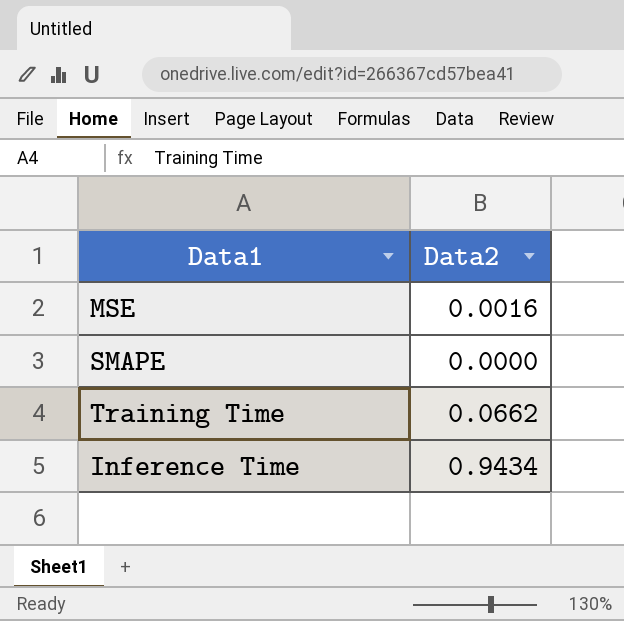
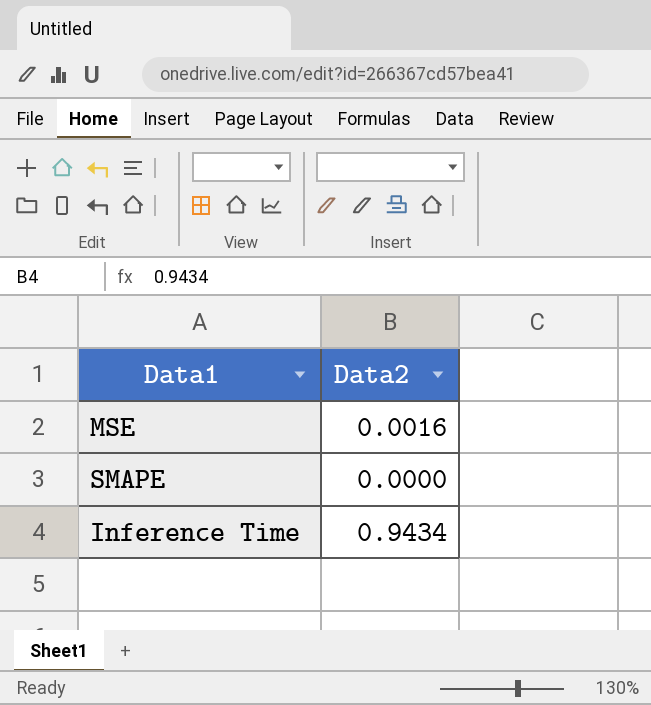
row Training Time: 0.0662 -> none

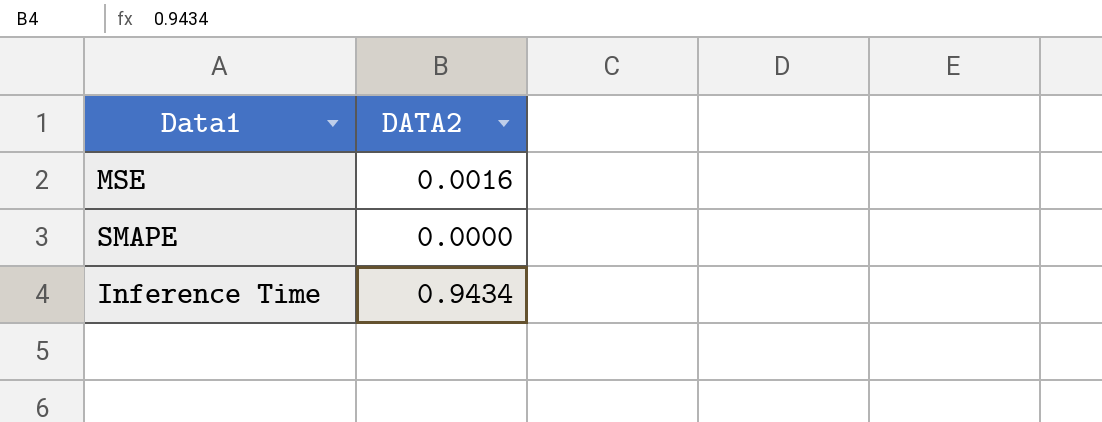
column name: Data2 -> DATA2

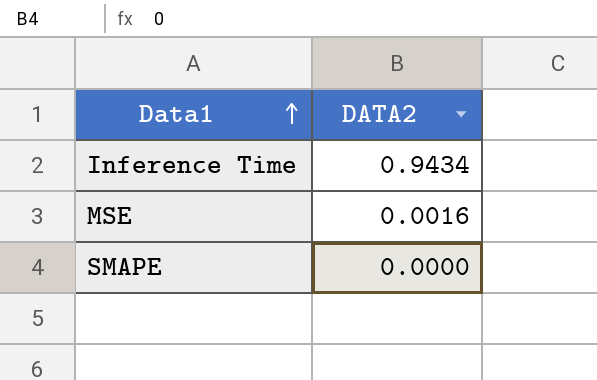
row order: none -> Data1 ascending

